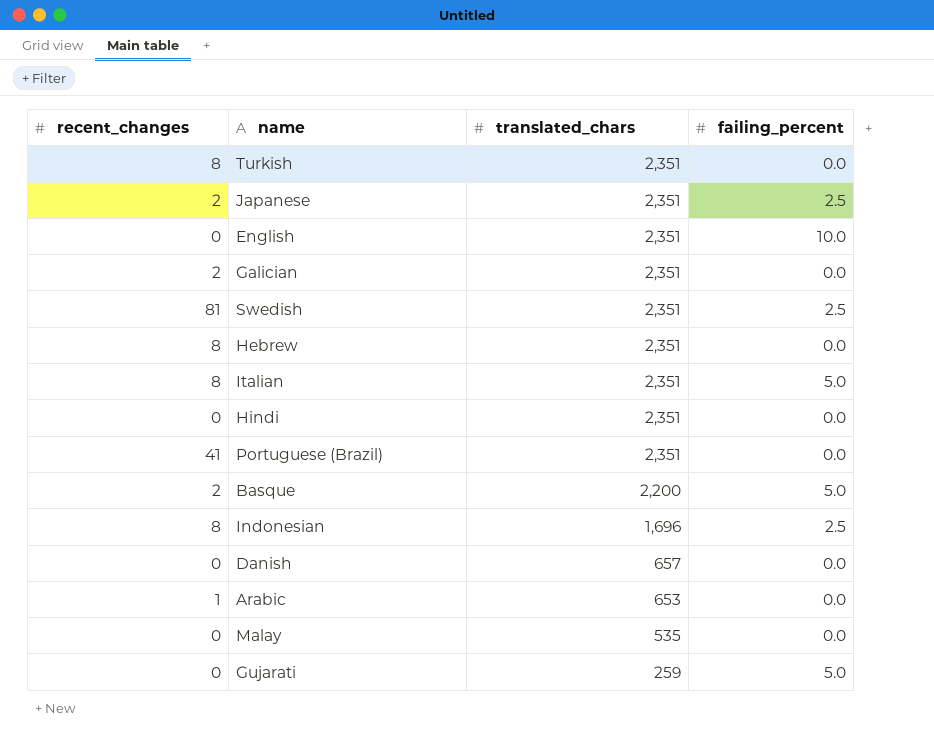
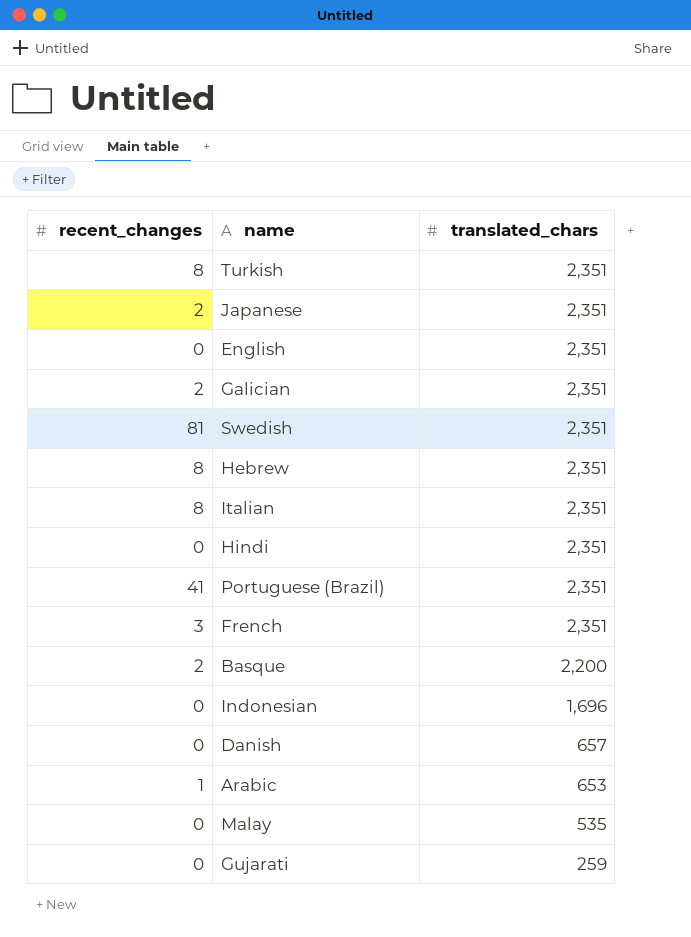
column failing_percent | position: 4 -> none
row French: none -> 3 | 2,351
Indonesian | recent_changes: 8 -> 0

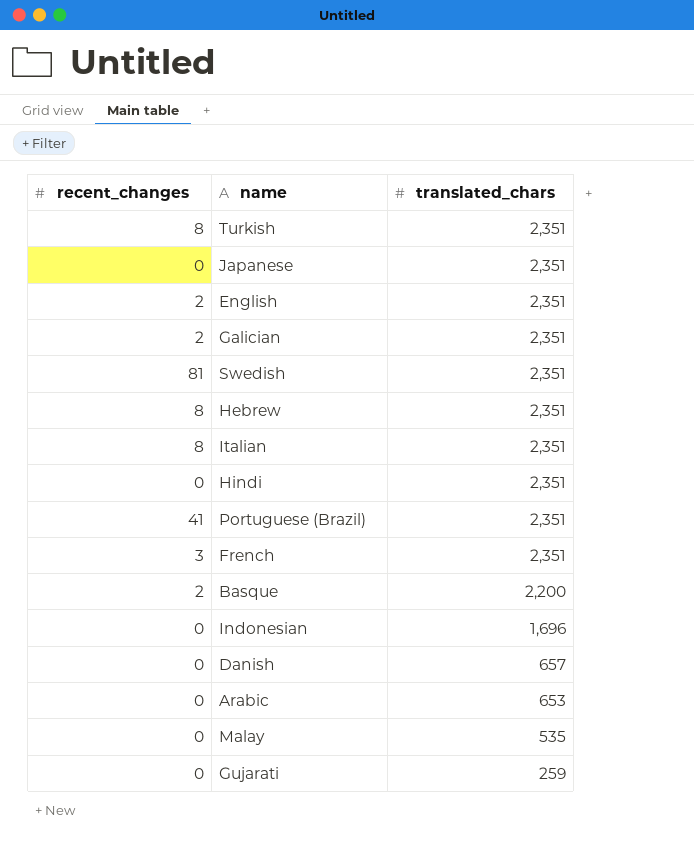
Japanese | recent_changes: 2 -> 0
English | recent_changes: 0 -> 2
Arabic | recent_changes: 1 -> 0

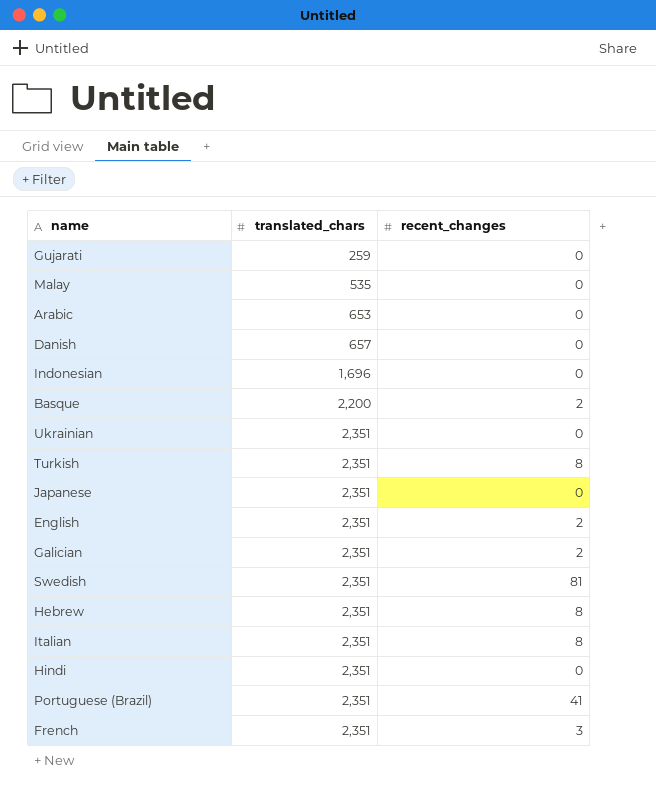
row order: translated_chars descending -> translated_chars ascending
column recent_changes | position: 1 -> 3
row Ukrainian: none -> 2,351 | 0

